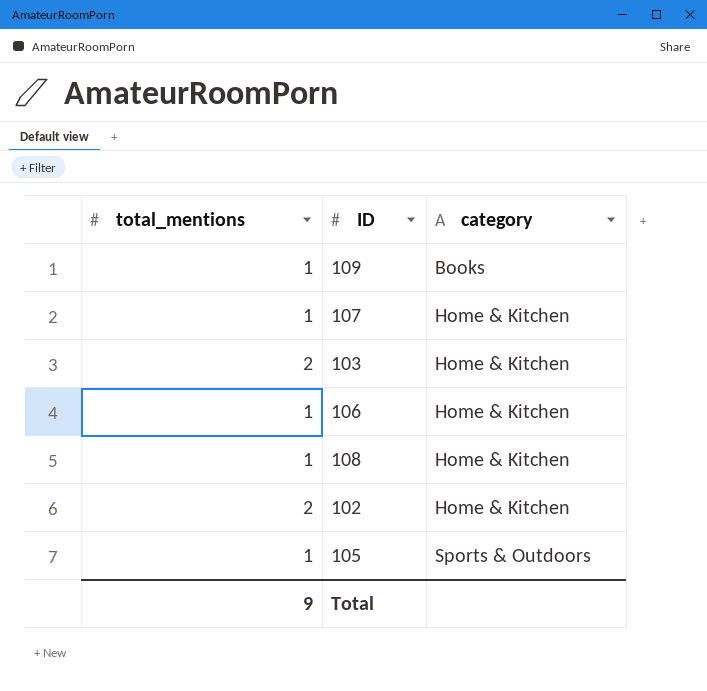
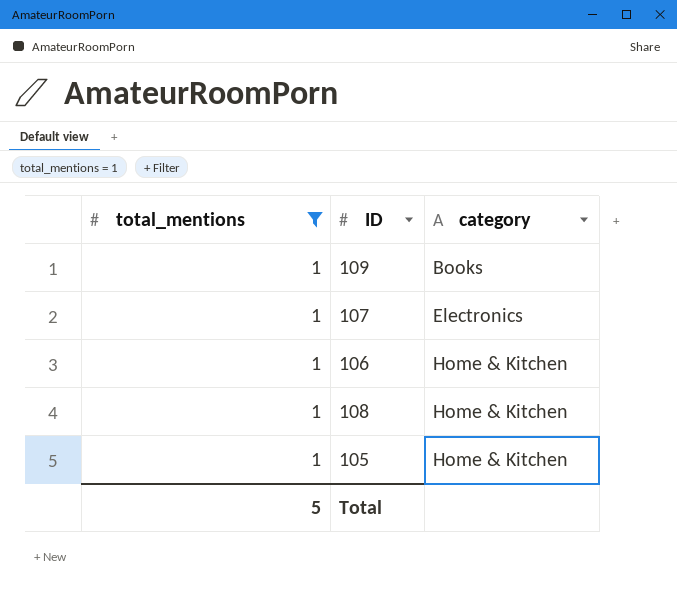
filter: none -> total_mentions = 1
107 | category: Home & Kitchen -> Electronics
105 | category: Sports & Outdoors -> Home & Kitchen
Total | total_mentions: 9 -> 5

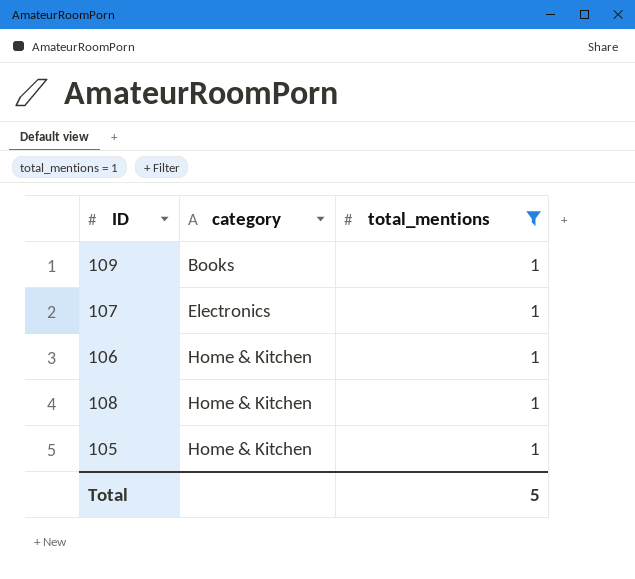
column total_mentions | position: 1 -> 3

